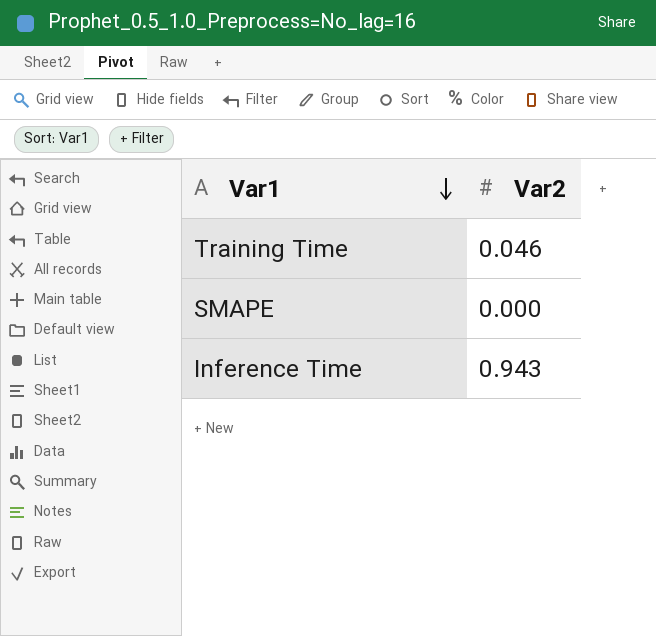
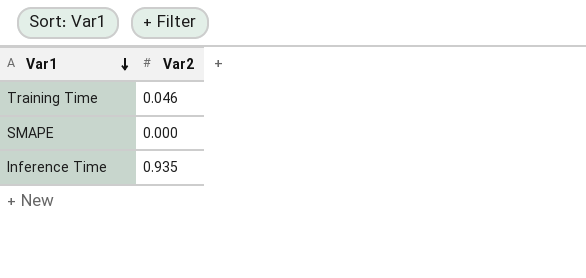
Inference Time | Var2: 0.943 -> 0.935

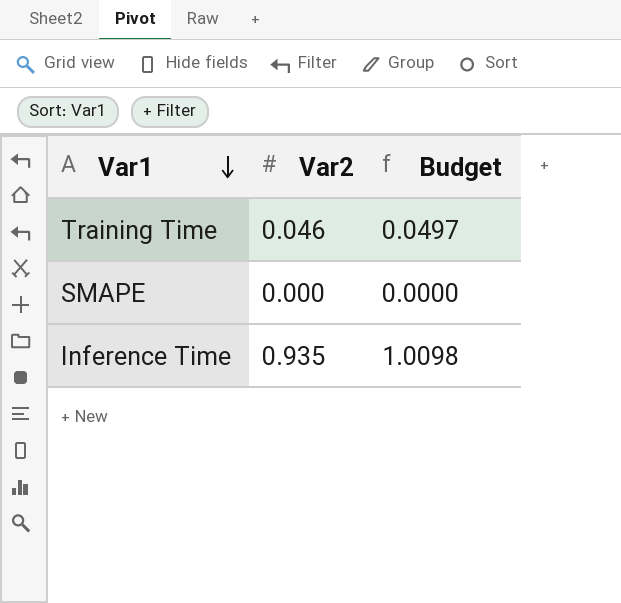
column Budget | formula: none -> [Var2] * 1.08

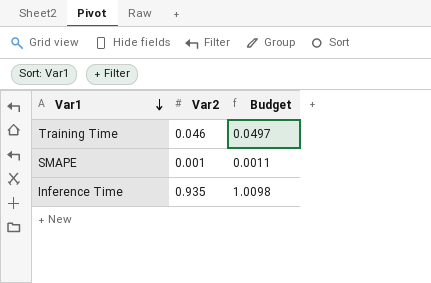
SMAPE | Var2: 0.000 -> 0.001
SMAPE | Budget: 0.0000 -> 0.0011

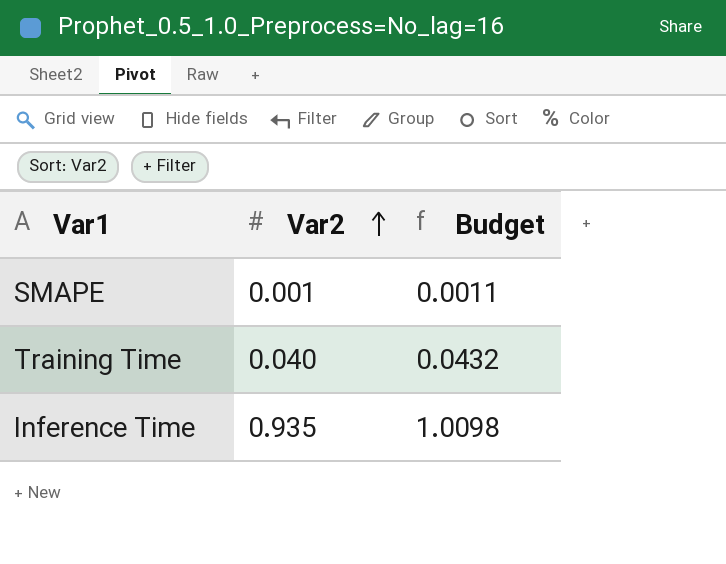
row order: Var1 descending -> Var2 ascending
Training Time | Var2: 0.046 -> 0.040
Training Time | Budget: 0.0497 -> 0.0432

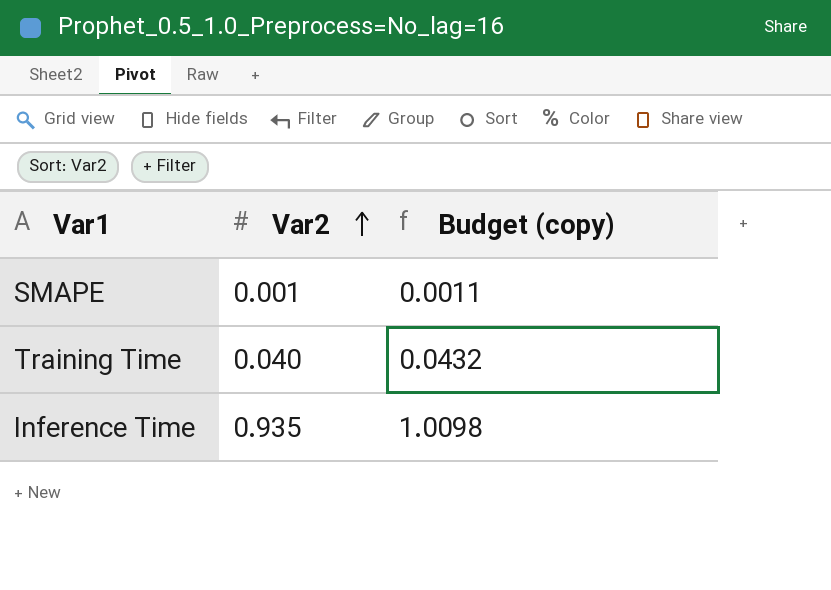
column name: Budget -> Budget (copy)

